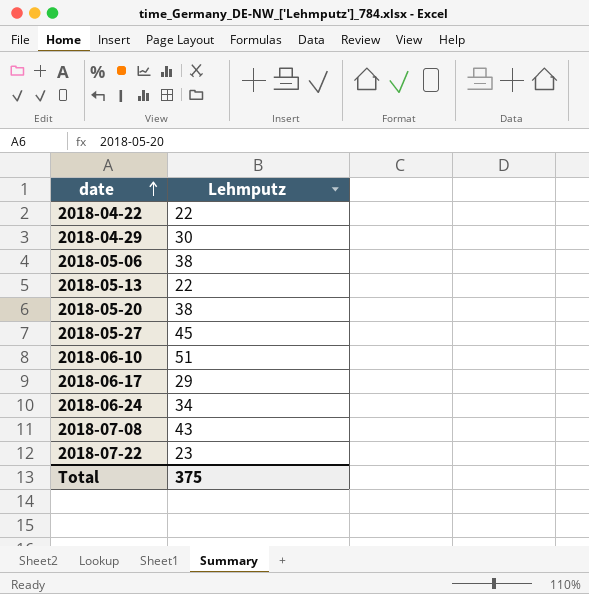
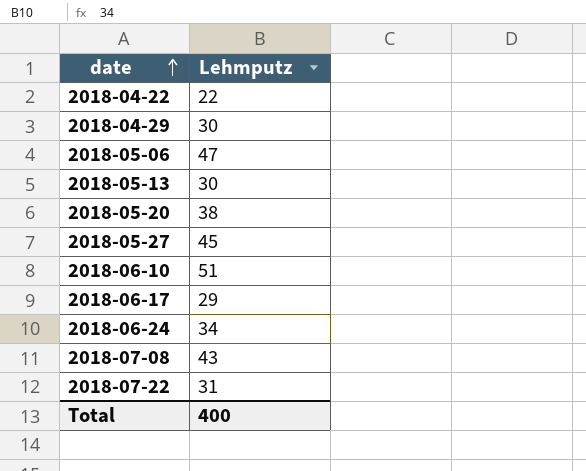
2018-05-06 | Lehmputz: 38 -> 47
2018-05-13 | Lehmputz: 22 -> 30
2018-07-22 | Lehmputz: 23 -> 31
Total | Lehmputz: 375 -> 400

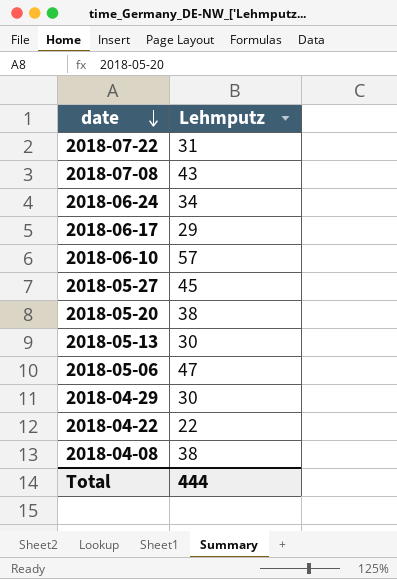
row order: date ascending -> date descending
2018-06-10 | Lehmputz: 51 -> 57
row 2018-04-08: none -> 38
Total | Lehmputz: 400 -> 444

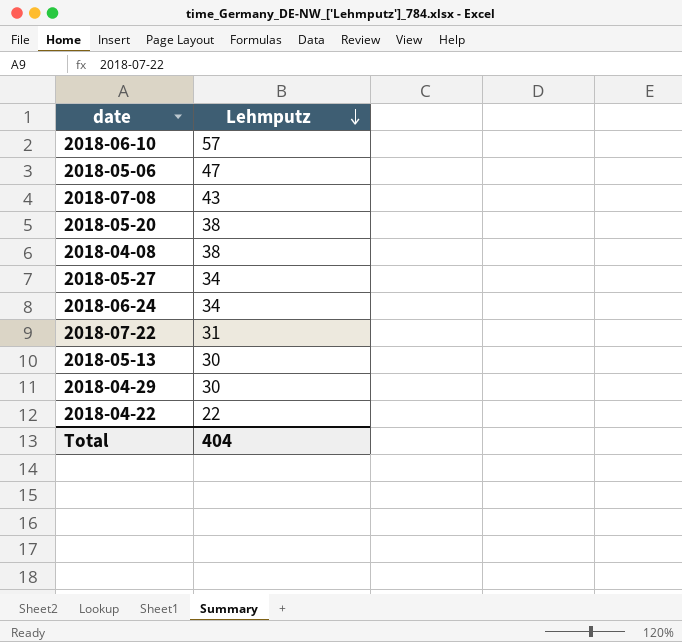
row order: date descending -> Lehmputz descending
row 2018-06-17: 29 -> none
2018-05-27 | Lehmputz: 45 -> 34
Total | Lehmputz: 444 -> 404

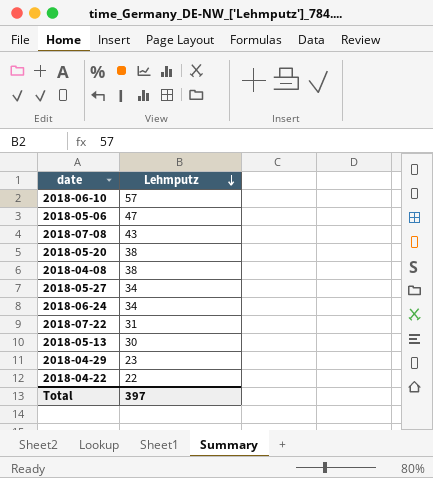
2018-04-29 | Lehmputz: 30 -> 23
Total | Lehmputz: 404 -> 397

